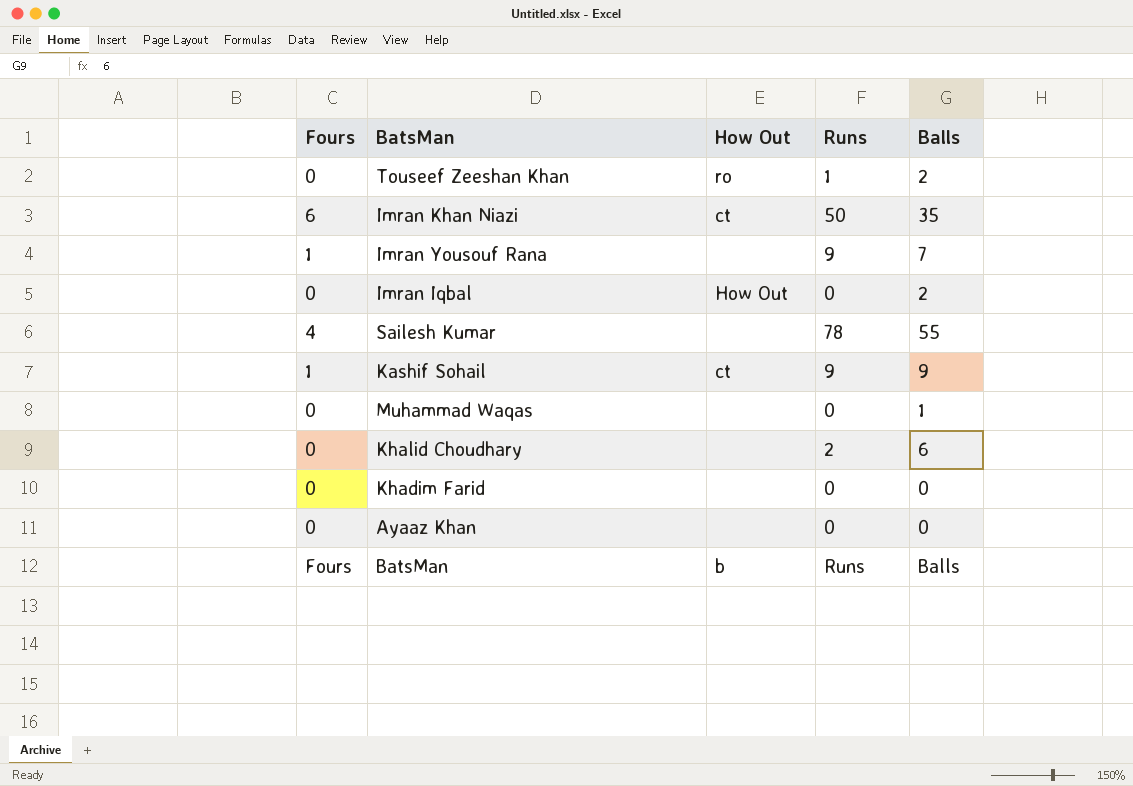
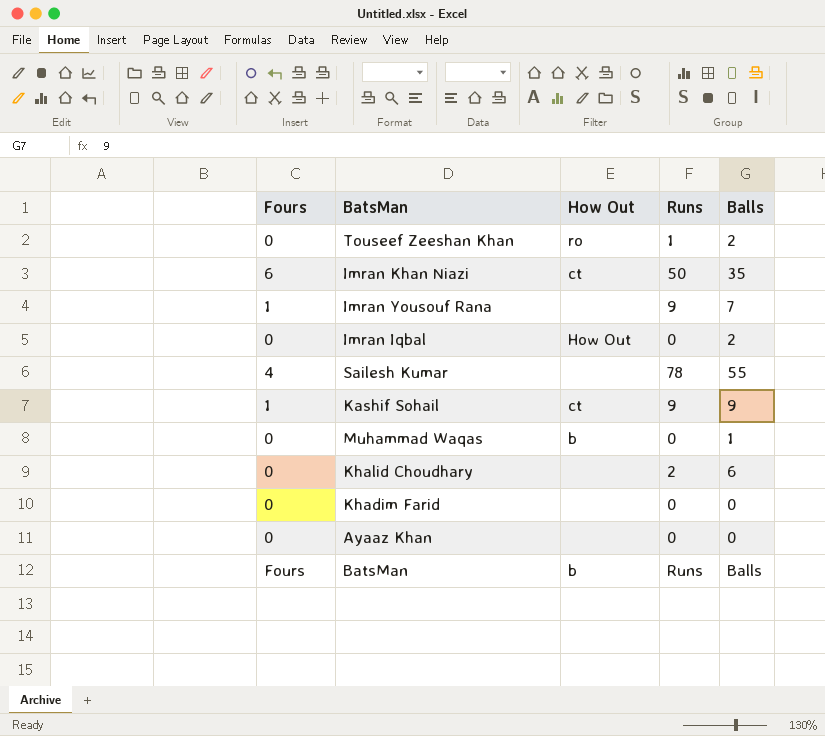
Muhammad Waqas | How Out: none -> b

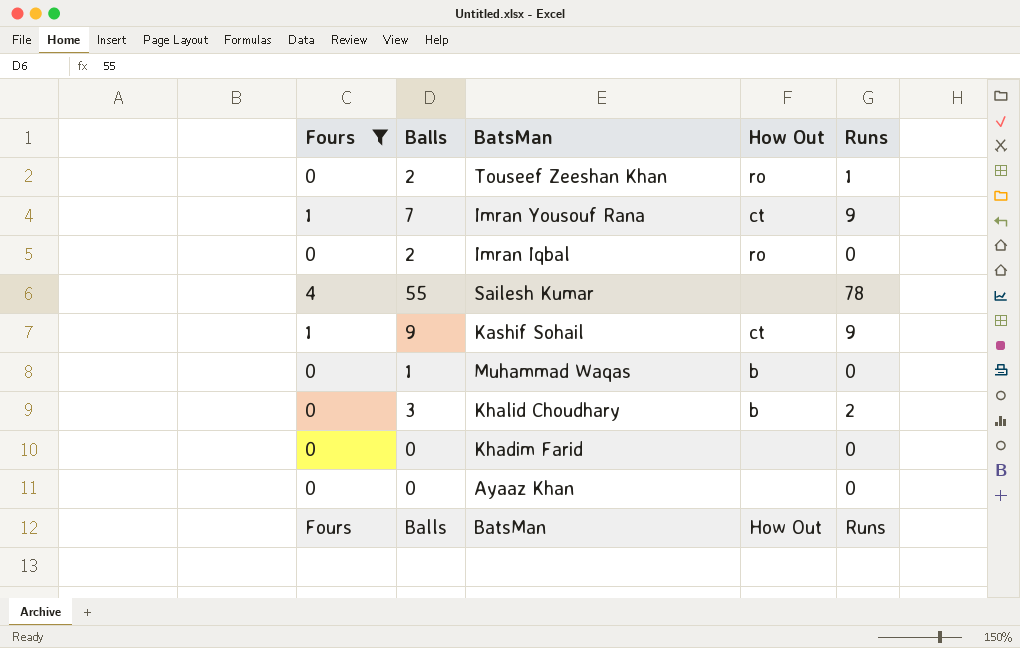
filter: none -> Fours != 6
column Balls | position: 5 -> 2
Imran Yousouf Rana | How Out: none -> ct
Imran Iqbal | How Out: How Out -> ro
Khalid Choudhary | Balls: 6 -> 3
Khalid Choudhary | How Out: none -> b
BatsMan | How Out: b -> How Out

